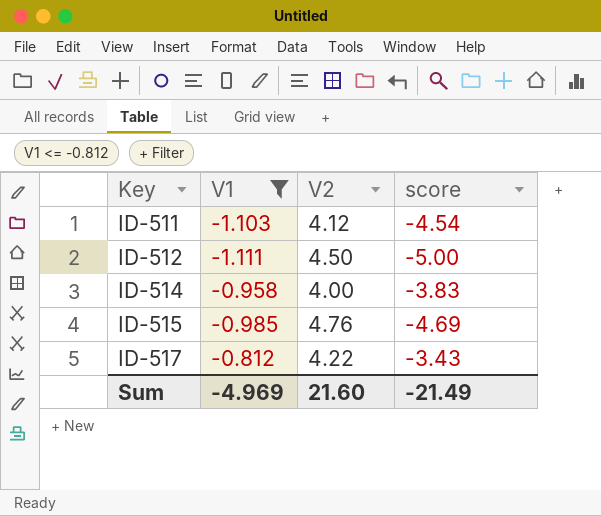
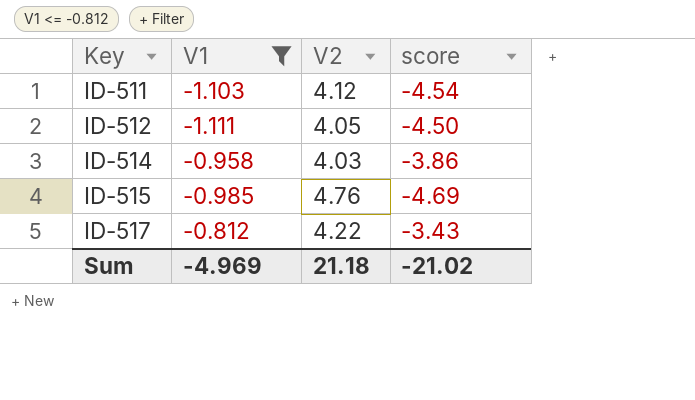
ID-512 | V2: 4.50 -> 4.05
ID-512 | score: -5.00 -> -4.50
ID-514 | V2: 4.00 -> 4.03
ID-514 | score: -3.83 -> -3.86
Sum | V2: 21.60 -> 21.18
Sum | score: -21.49 -> -21.02

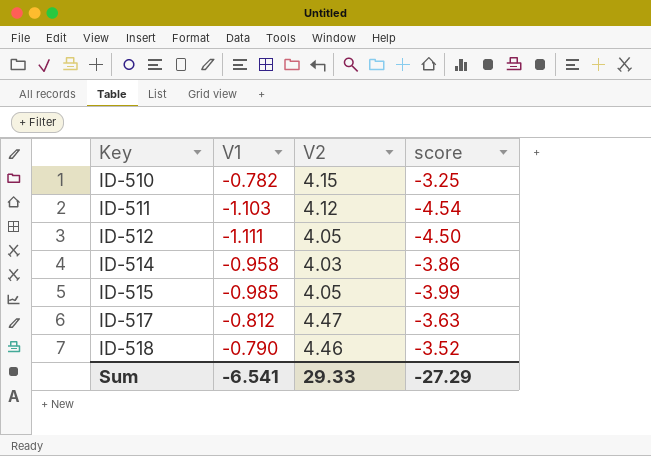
filter: V1 <= -0.812 -> none
ID-515 | V2: 4.76 -> 4.05
ID-515 | score: -4.69 -> -3.99
ID-517 | V2: 4.22 -> 4.47
ID-517 | score: -3.43 -> -3.63
Sum | V1: -4.969 -> -6.541
Sum | V2: 21.18 -> 29.33
Sum | score: -21.02 -> -27.29

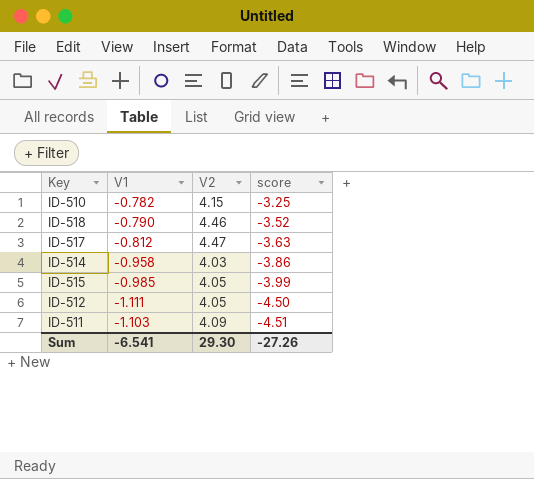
row order: Key ascending -> score descending
ID-511 | V2: 4.12 -> 4.09
ID-511 | score: -4.54 -> -4.51
Sum | V2: 29.33 -> 29.30
Sum | score: -27.29 -> -27.26

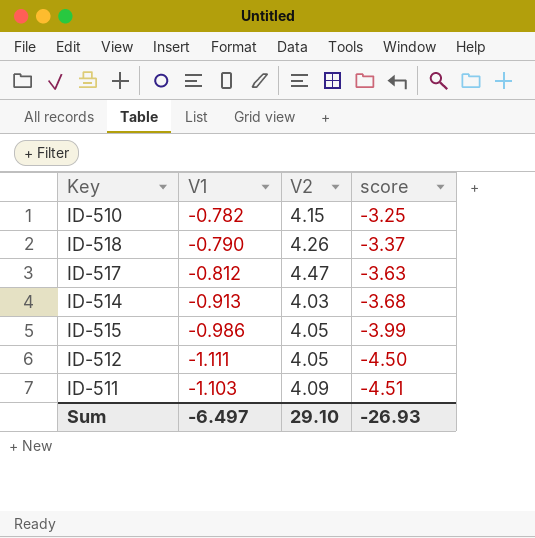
ID-518 | V2: 4.46 -> 4.26
ID-518 | score: -3.52 -> -3.37
ID-514 | V1: -0.958 -> -0.913
ID-514 | score: -3.86 -> -3.68
ID-515 | V1: -0.985 -> -0.986
Sum | V1: -6.541 -> -6.497
Sum | V2: 29.30 -> 29.10
Sum | score: -27.26 -> -26.93

